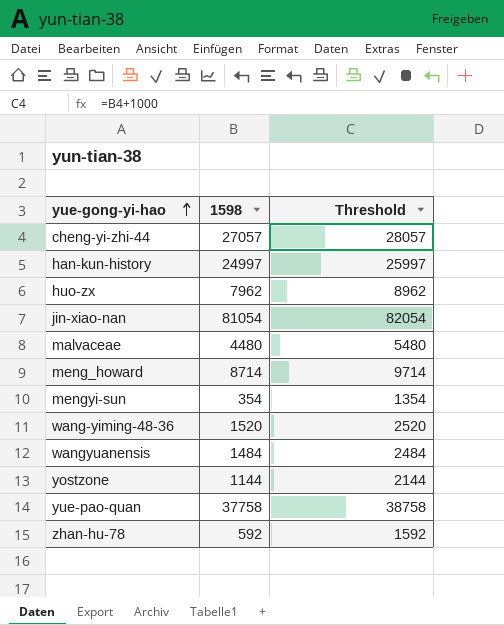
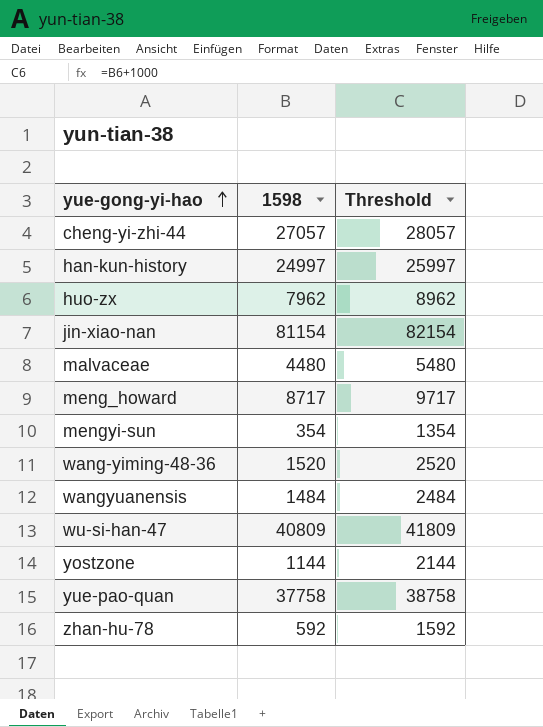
jin-xiao-nan | 1598: 81054 -> 81154
jin-xiao-nan | Threshold: 82054 -> 82154
meng_howard | 1598: 8714 -> 8717
meng_howard | Threshold: 9714 -> 9717
row wu-si-han-47: none -> 40809 | 41809

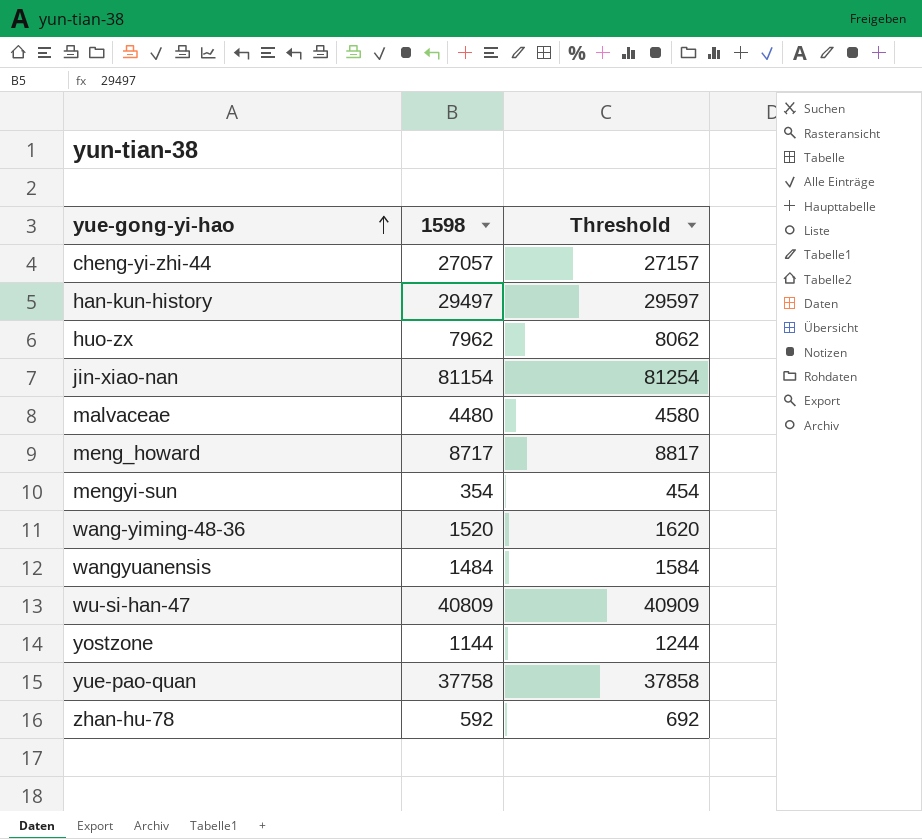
column Threshold | formula: [1598] + 1000 -> [1598] + 100
han-kun-history | 1598: 24997 -> 29497

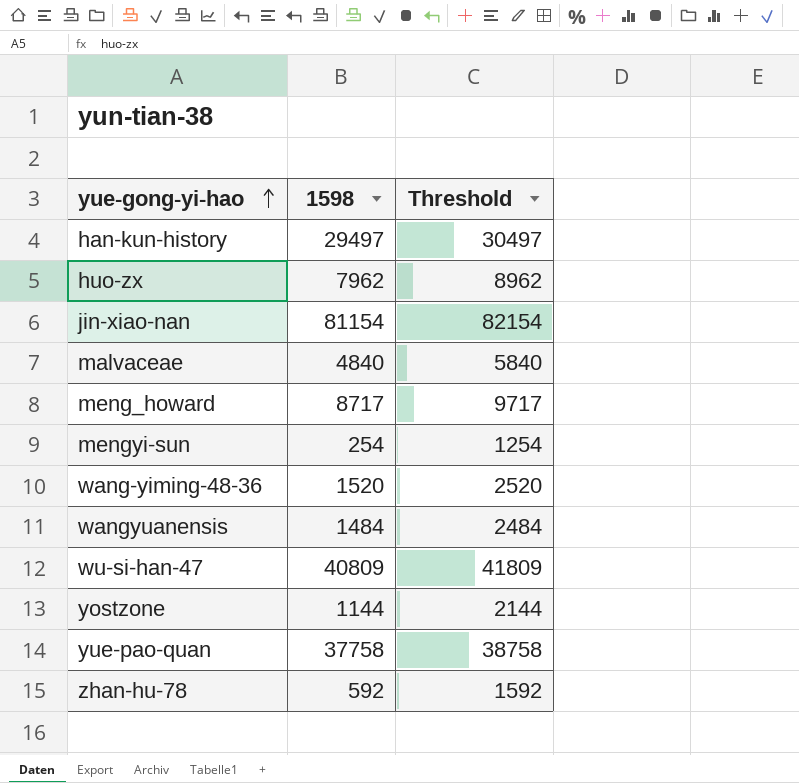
column Threshold | formula: [1598] + 100 -> [1598] + 1000
row cheng-yi-zhi-44: 27057 | 27157 -> none
malvaceae | 1598: 4480 -> 4840
mengyi-sun | 1598: 354 -> 254

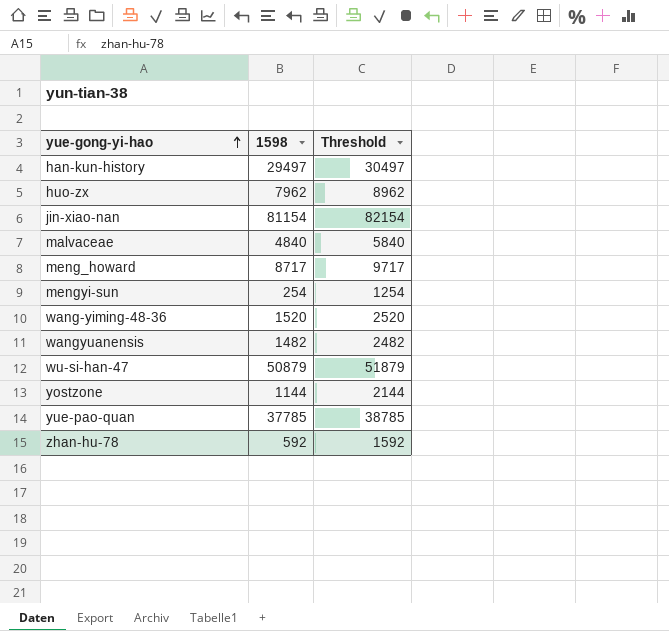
wangyuanensis | 1598: 1484 -> 1482
wangyuanensis | Threshold: 2484 -> 2482
wu-si-han-47 | 1598: 40809 -> 50879
wu-si-han-47 | Threshold: 41809 -> 51879
yue-pao-quan | 1598: 37758 -> 37785
yue-pao-quan | Threshold: 38758 -> 38785

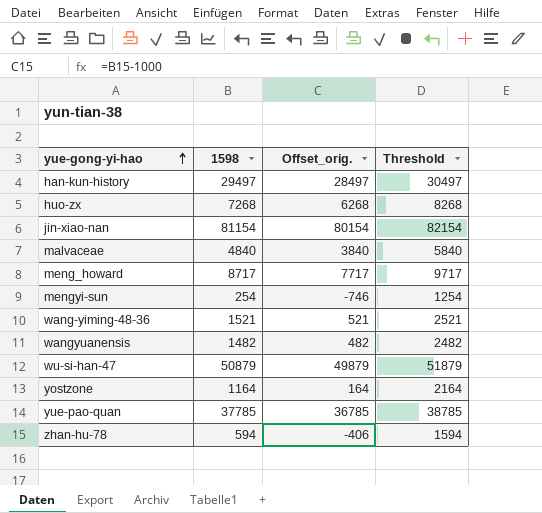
column Offset_orig. | formula: none -> [1598] - 1000
huo-zx | 1598: 7962 -> 7268
huo-zx | Threshold: 8962 -> 8268
wang-yiming-48-36 | 1598: 1520 -> 1521
wang-yiming-48-36 | Threshold: 2520 -> 2521
yostzone | 1598: 1144 -> 1164
yostzone | Threshold: 2144 -> 2164
zhan-hu-78 | 1598: 592 -> 594
zhan-hu-78 | Threshold: 1592 -> 1594

